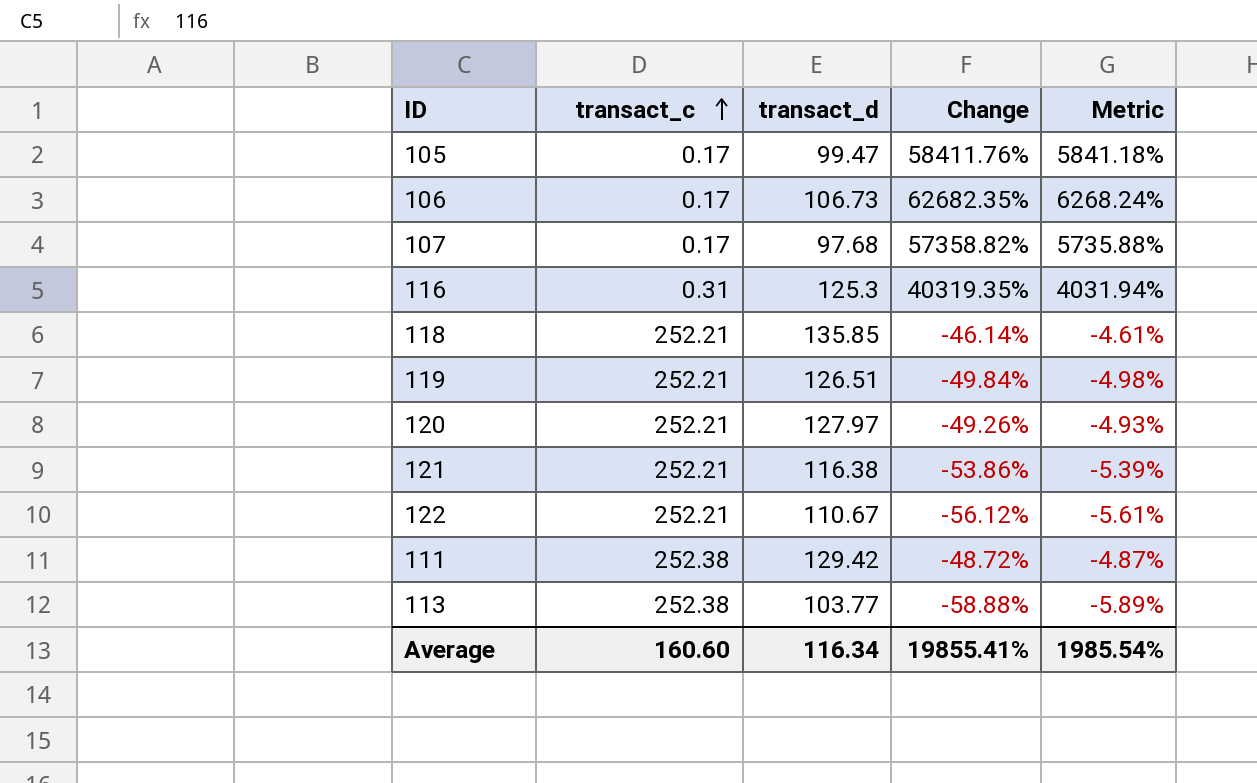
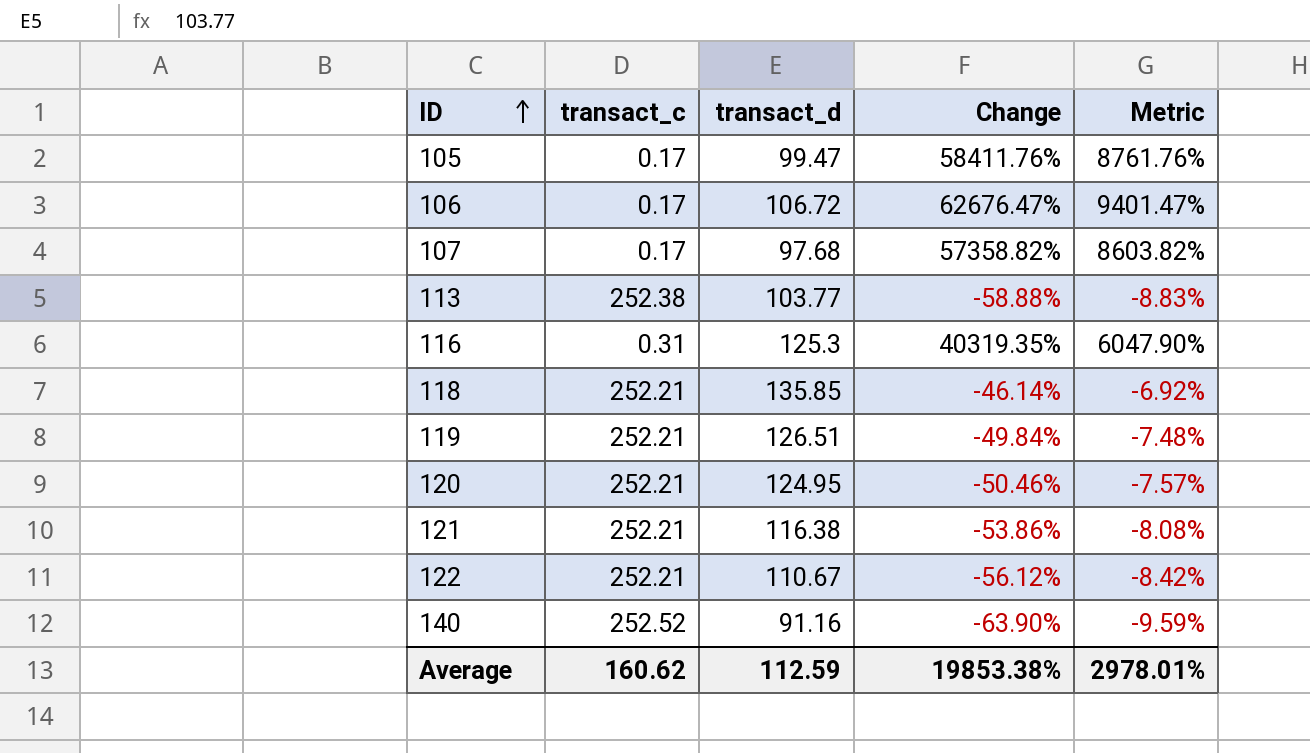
row order: transact_c ascending -> ID ascending
column Metric | formula: [Change] * 0.1 -> [Change] * 0.15
row 111: 252.38 | 129.42 | -48.72% | -4.87% -> none
106 | transact_d: 106.73 -> 106.72
106 | Change: 62682.35% -> 62676.47%
120 | transact_d: 127.97 -> 124.95
120 | Change: -49.26% -> -50.46%
row 140: none -> 252.52 | 91.16 | -63.90% | -9.59%
Average | transact_c: 160.60 -> 160.62
Average | transact_d: 116.34 -> 112.59
Average | Change: 19855.41% -> 19853.38%
Average | Metric: 1985.54% -> 2978.01%

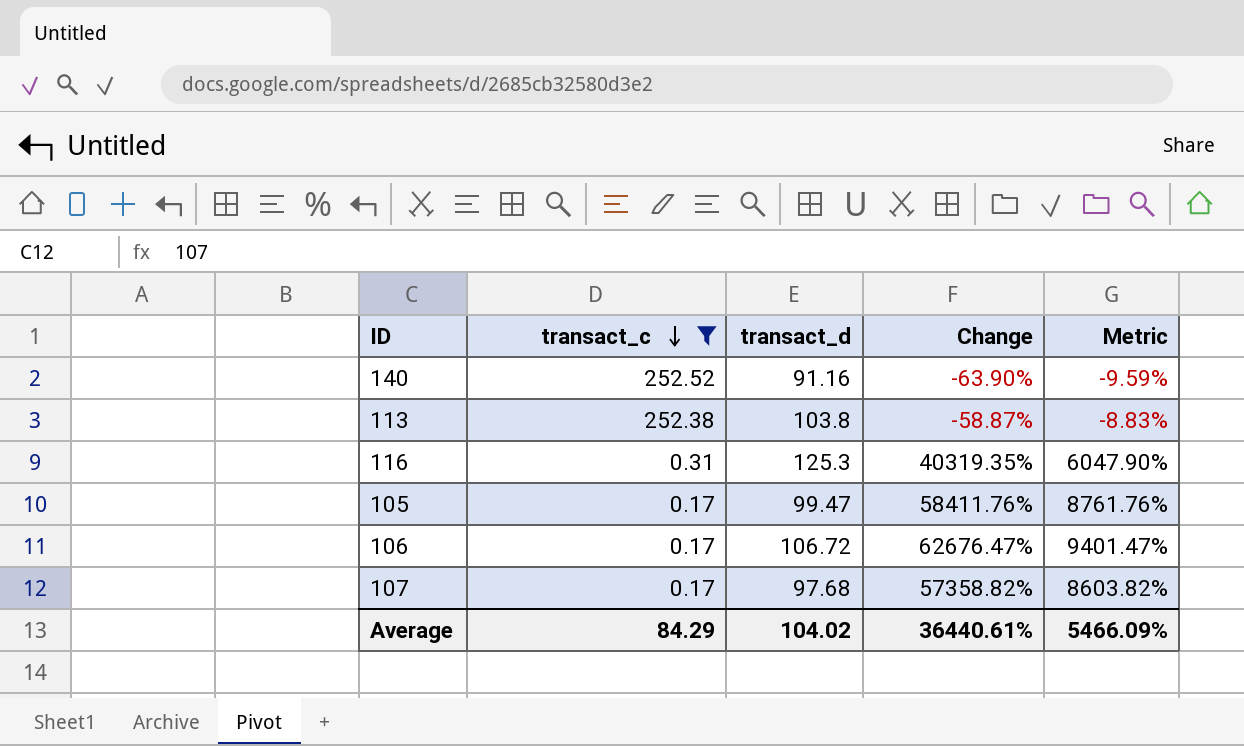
filter: none -> transact_c != 252.21
row order: ID ascending -> transact_c descending
113 | transact_d: 103.77 -> 103.8
113 | Change: -58.88% -> -58.87%
Average | transact_c: 160.62 -> 84.29
Average | transact_d: 112.59 -> 104.02
Average | Change: 19853.38% -> 36440.61%
Average | Metric: 2978.01% -> 5466.09%

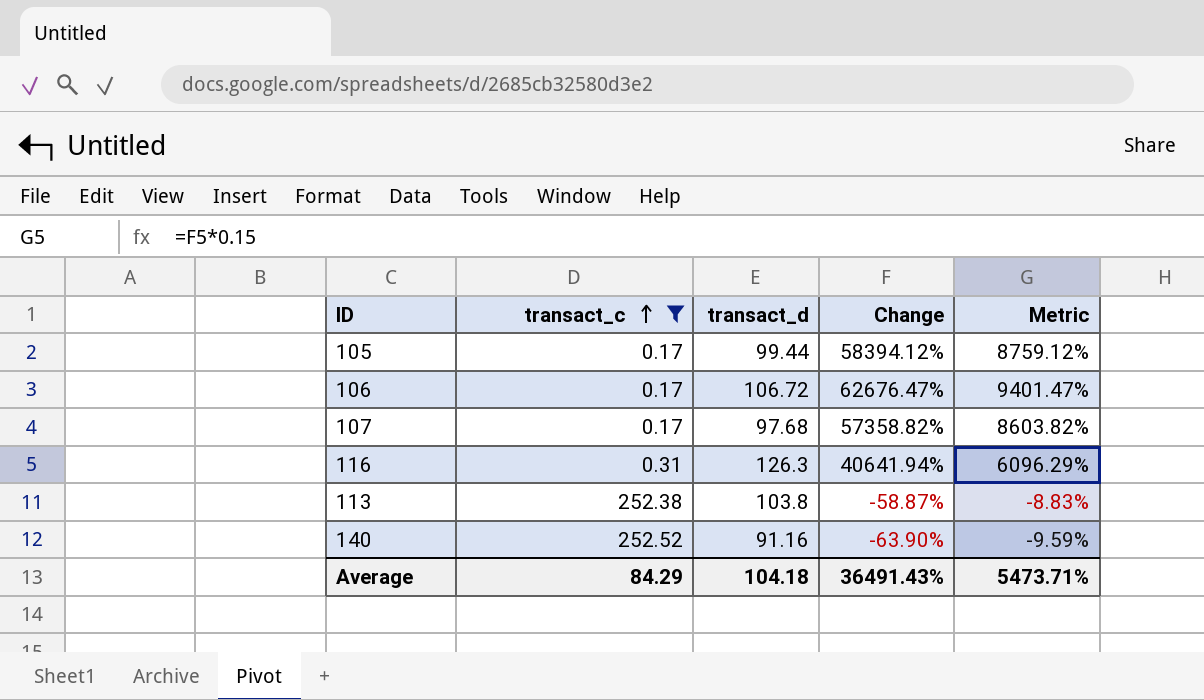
row order: transact_c descending -> transact_c ascending
105 | transact_d: 99.47 -> 99.44
105 | Change: 58411.76% -> 58394.12%
105 | Metric: 8761.76% -> 8759.12%
116 | transact_d: 125.3 -> 126.3
116 | Change: 40319.35% -> 40641.94%
116 | Metric: 6047.90% -> 6096.29%
Average | transact_d: 104.02 -> 104.18
Average | Change: 36440.61% -> 36491.43%
Average | Metric: 5466.09% -> 5473.71%

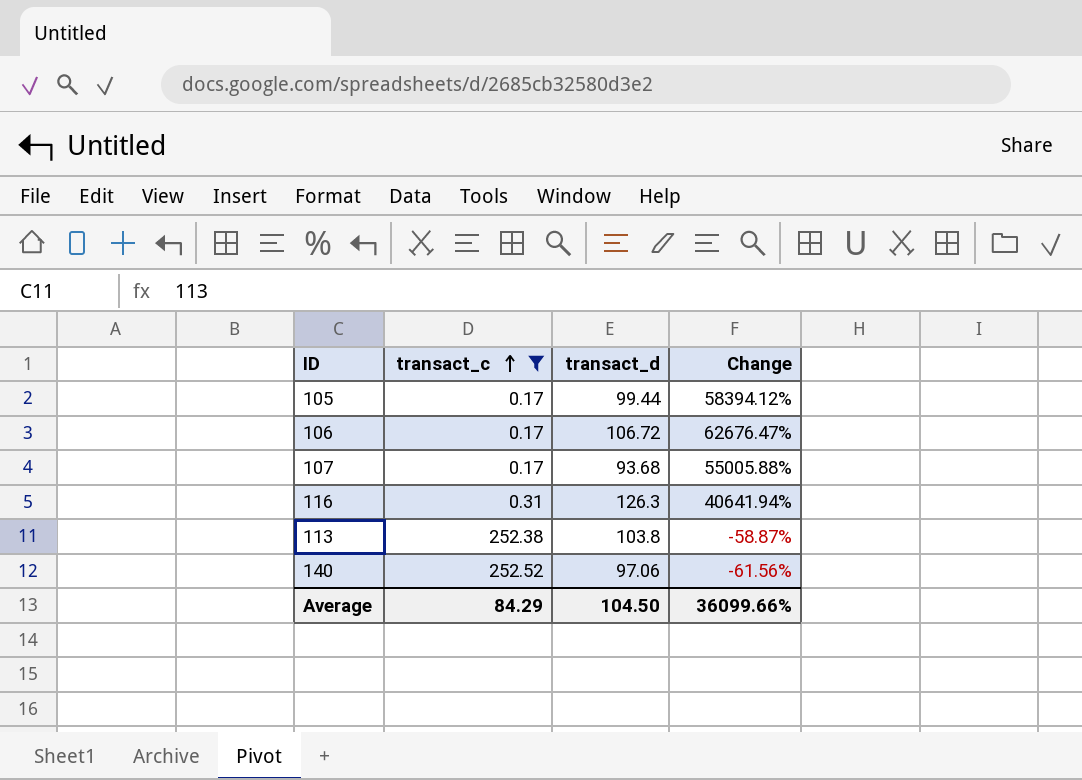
column Metric | formula: [Change] * 0.15 -> none
107 | transact_d: 97.68 -> 93.68
107 | Change: 57358.82% -> 55005.88%
140 | transact_d: 91.16 -> 97.06
140 | Change: -63.90% -> -61.56%
Average | transact_d: 104.18 -> 104.50
Average | Change: 36491.43% -> 36099.66%

